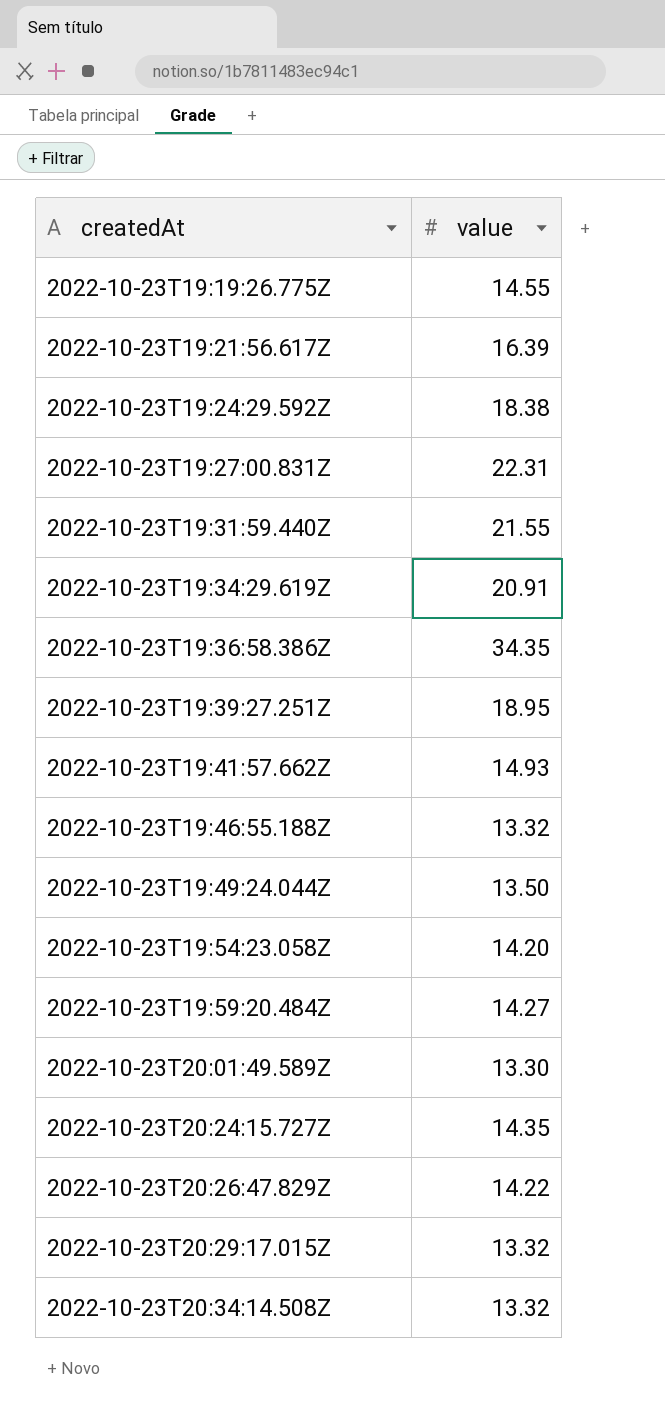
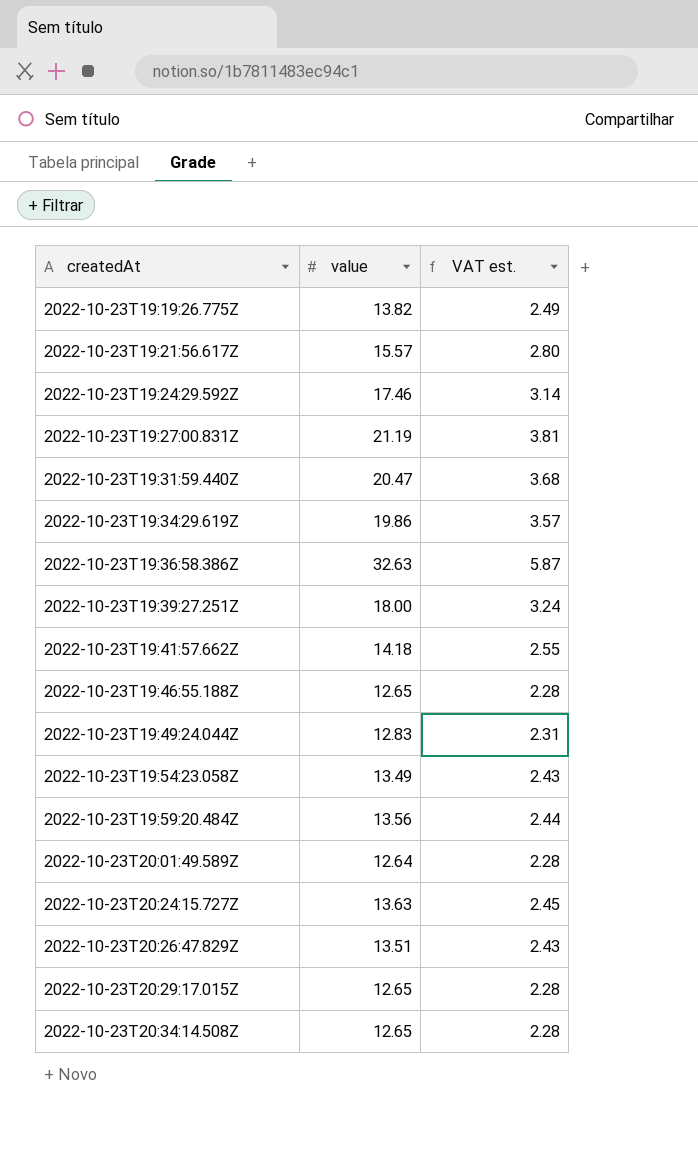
column VAT est. | formula: none -> [value] * 0.18
2022-10-23T19:19:26.775Z | value: 14.55 -> 13.82
2022-10-23T19:21:56.617Z | value: 16.39 -> 15.57
2022-10-23T19:24:29.592Z | value: 18.38 -> 17.46
2022-10-23T19:27:00.831Z | value: 22.31 -> 21.19
2022-10-23T19:31:59.440Z | value: 21.55 -> 20.47
2022-10-23T19:34:29.619Z | value: 20.91 -> 19.86
2022-10-23T19:36:58.386Z | value: 34.35 -> 32.63
2022-10-23T19:39:27.251Z | value: 18.95 -> 18.00
2022-10-23T19:41:57.662Z | value: 14.93 -> 14.18
2022-10-23T19:46:55.188Z | value: 13.32 -> 12.65
2022-10-23T19:49:24.044Z | value: 13.50 -> 12.83
2022-10-23T19:54:23.058Z | value: 14.20 -> 13.49
2022-10-23T19:59:20.484Z | value: 14.27 -> 13.56
2022-10-23T20:01:49.589Z | value: 13.30 -> 12.64
2022-10-23T20:24:15.727Z | value: 14.35 -> 13.63
2022-10-23T20:26:47.829Z | value: 14.22 -> 13.51
2022-10-23T20:29:17.015Z | value: 13.32 -> 12.65
2022-10-23T20:34:14.508Z | value: 13.32 -> 12.65

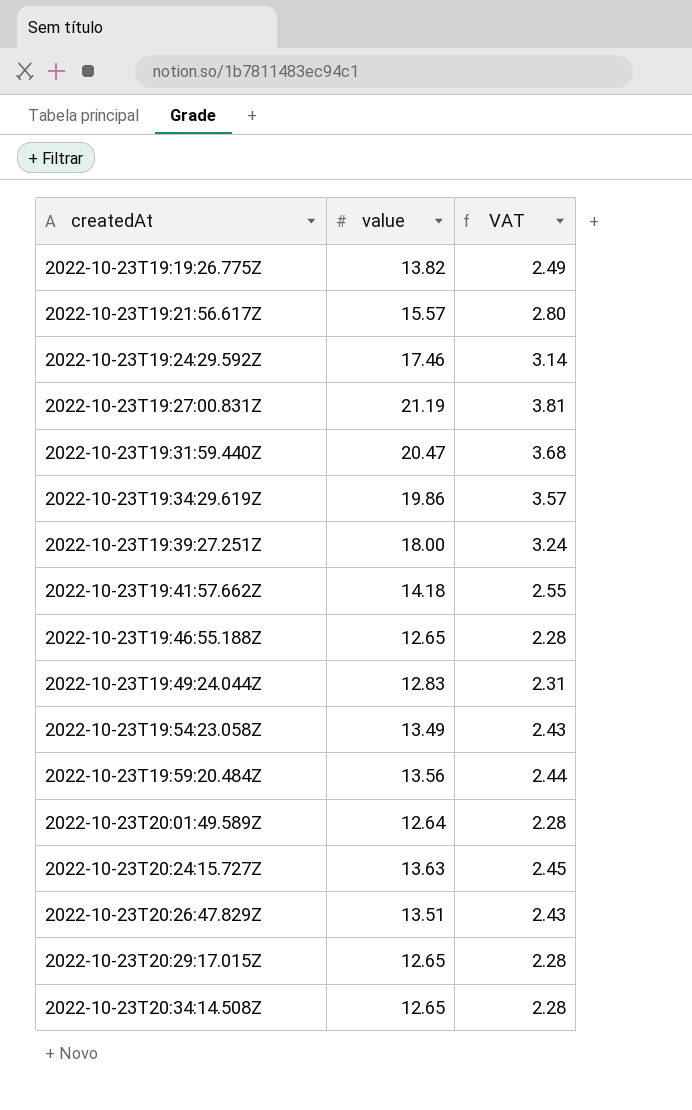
column name: VAT est. -> VAT
row 2022-10-23T19:36:58.386Z: 32.63 | 5.87 -> none

